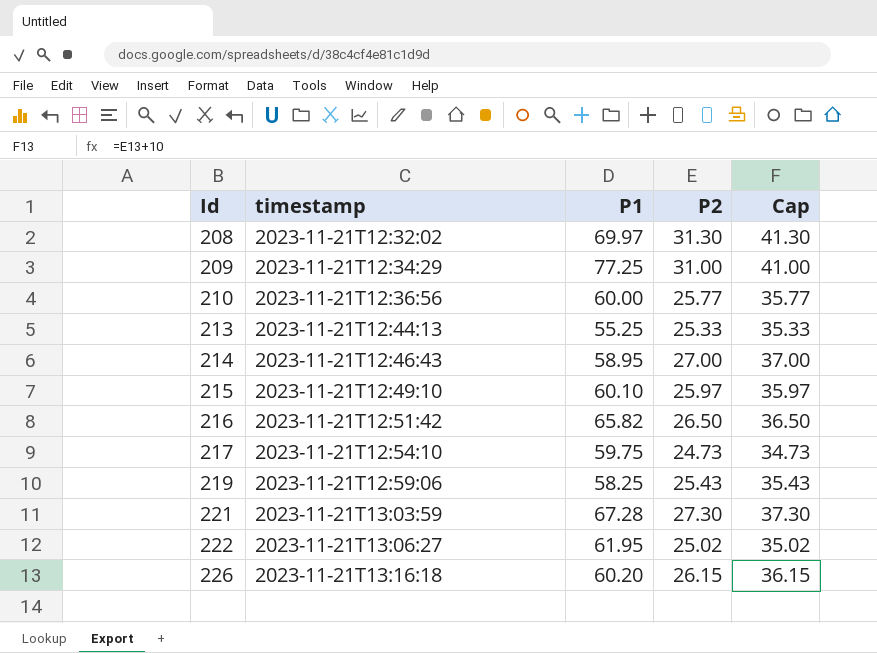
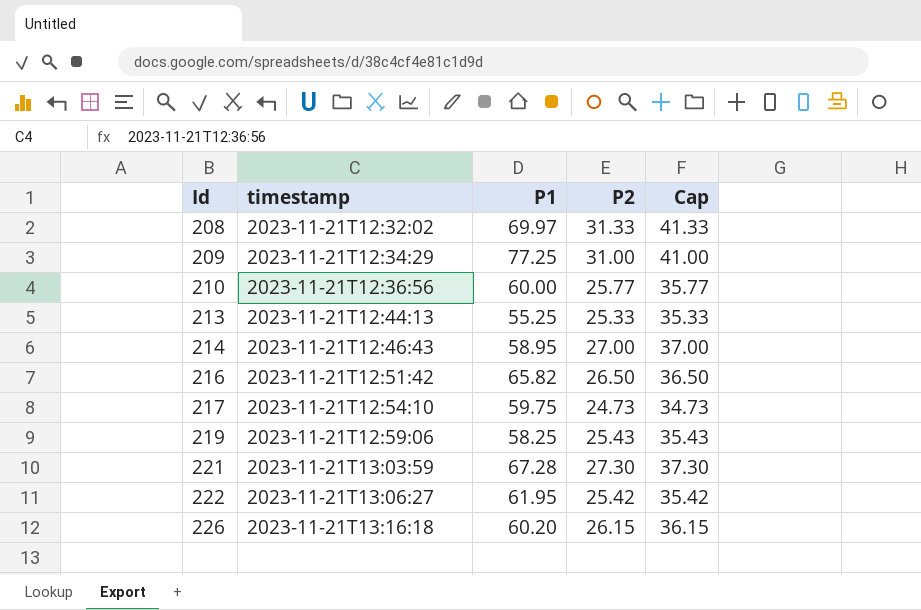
row 215: 2023-11-21T12:49:10 | 60.10 | 25.97 | 35.97 -> none
208 | P2: 31.30 -> 31.33
208 | Cap: 41.30 -> 41.33
222 | P2: 25.02 -> 25.42
222 | Cap: 35.02 -> 35.42

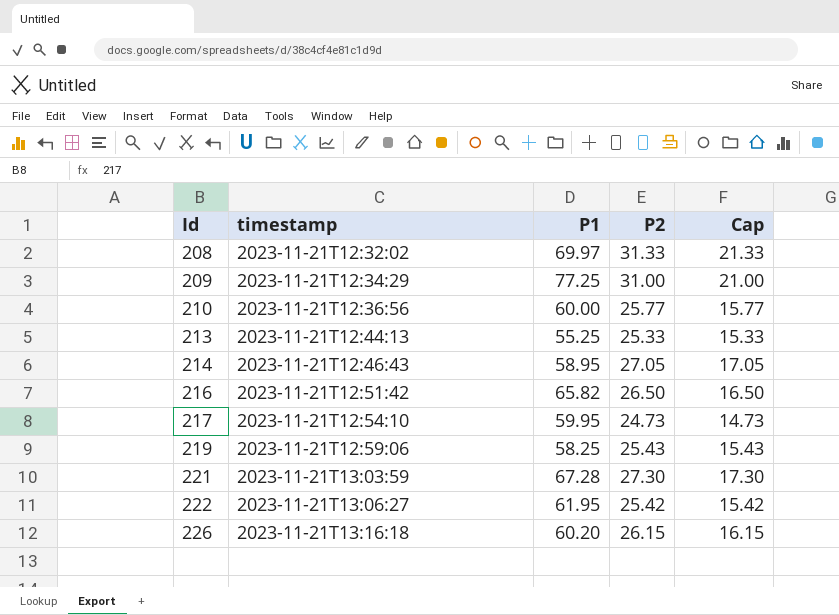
column Cap | formula: [P2] + 10 -> [P2] - 10
214 | P2: 27.00 -> 27.05
217 | P1: 59.75 -> 59.95

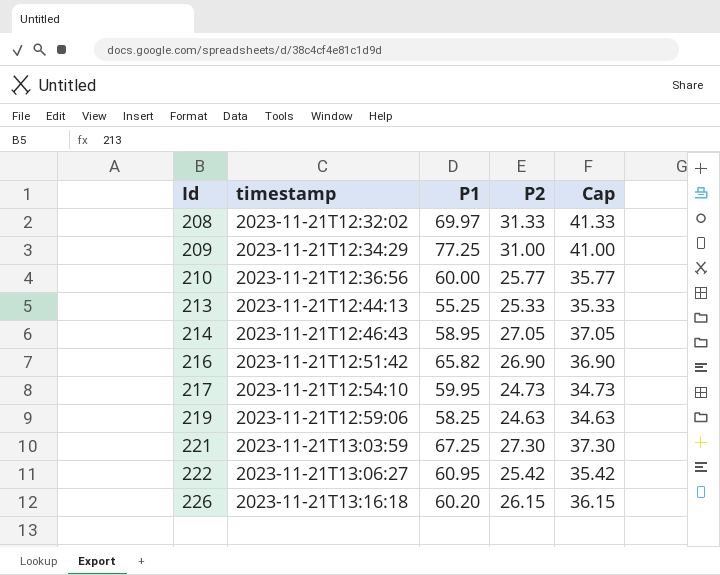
column Cap | formula: [P2] - 10 -> [P2] + 10
216 | P2: 26.50 -> 26.90
219 | P2: 25.43 -> 24.63
221 | P1: 67.28 -> 67.25
222 | P1: 61.95 -> 60.95

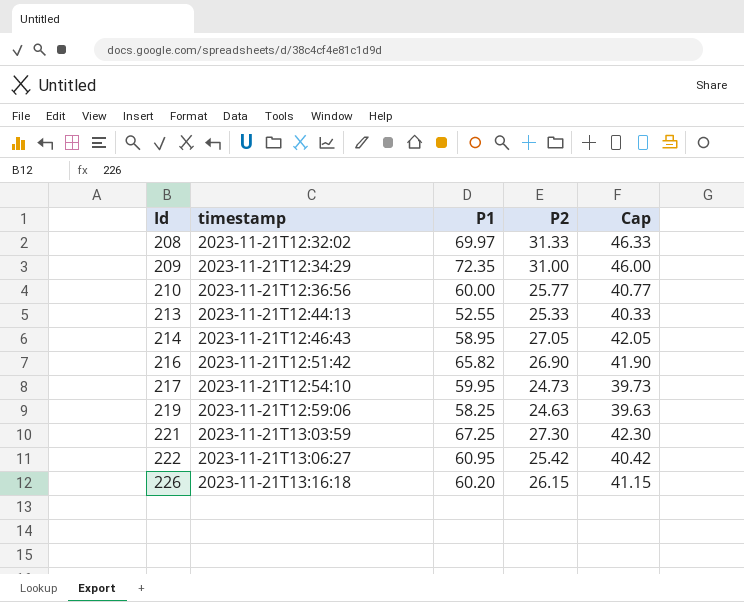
column Cap | formula: [P2] + 10 -> [P2] + 15
209 | P1: 77.25 -> 72.35
213 | P1: 55.25 -> 52.55

